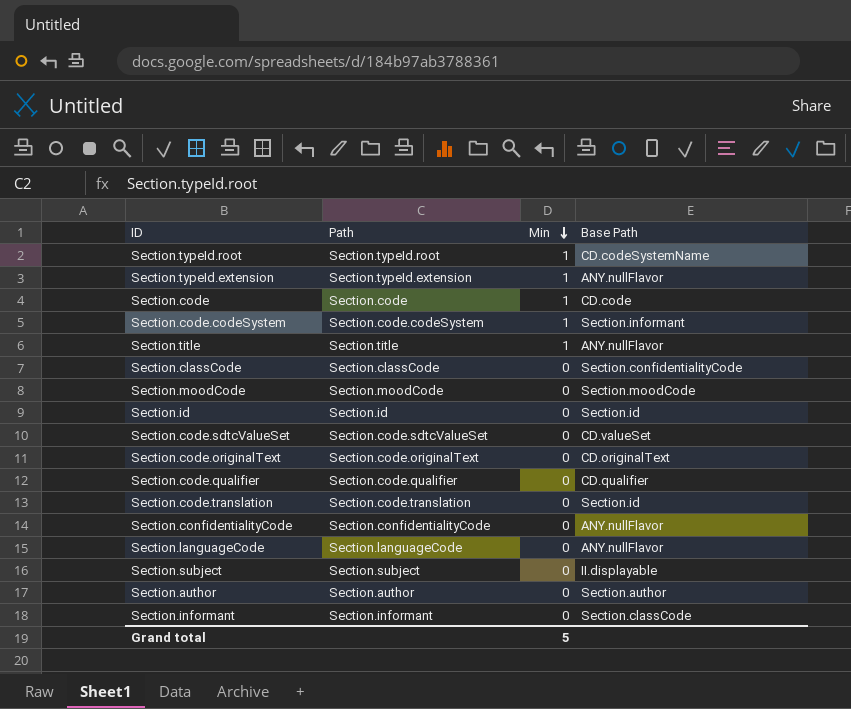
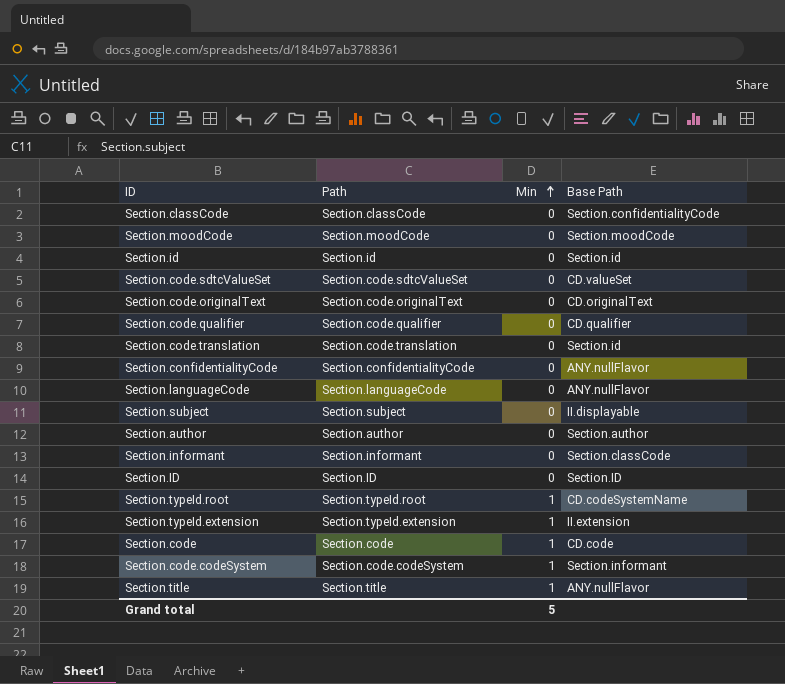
row order: Min descending -> Min ascending
row Section.ID: none -> Section.ID | 0 | Section.ID
Section.typeId.extension | Base Path: ANY.nullFlavor -> II.extension

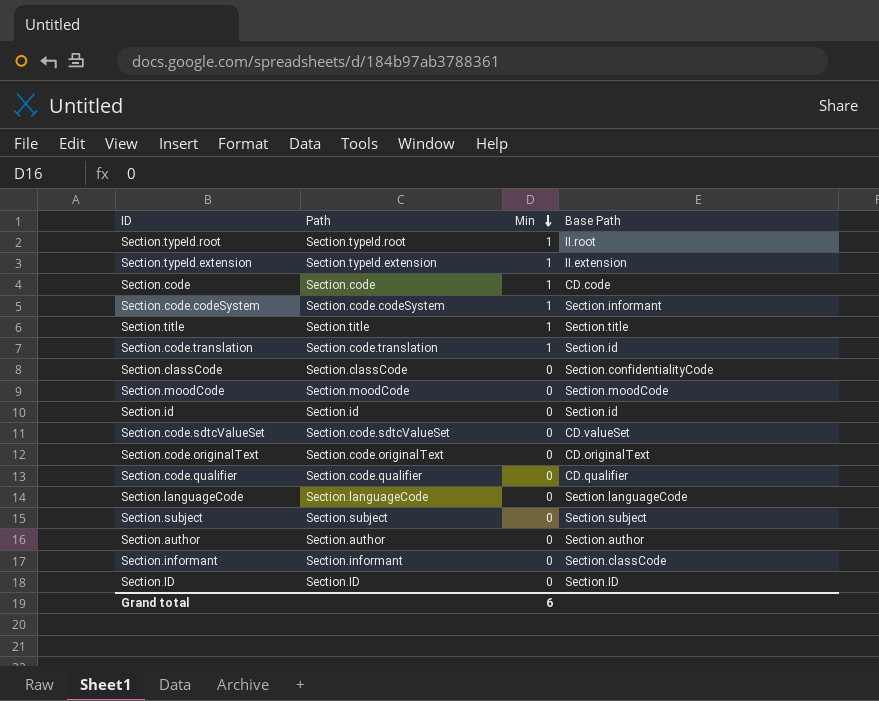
row order: Min ascending -> Min descending
row Section.confidentialityCode: Section.confidentialityCode | 0 | ANY.nullFlavor -> none
Section.typeId.root | Base Path: CD.codeSystemName -> II.root
Section.title | Base Path: ANY.nullFlavor -> Section.title
Section.code.translation | Min: 0 -> 1
Section.languageCode | Base Path: ANY.nullFlavor -> Section.languageCode
Section.subject | Base Path: II.displayable -> Section.subject
Grand total | Min: 5 -> 6

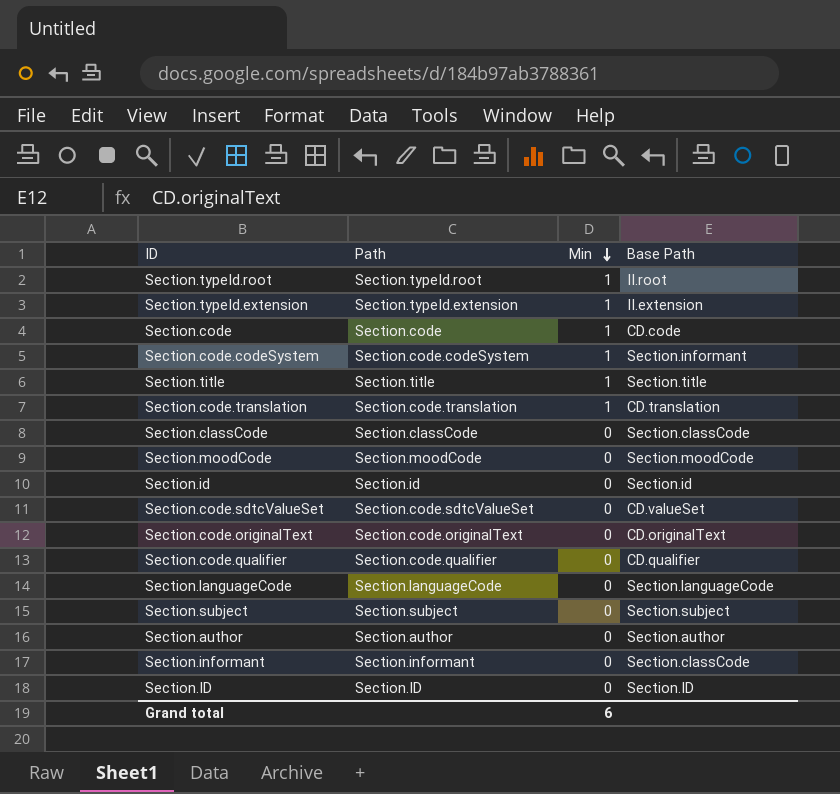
Section.code.translation | Base Path: Section.id -> CD.translation
Section.classCode | Base Path: Section.confidentialityCode -> Section.classCode

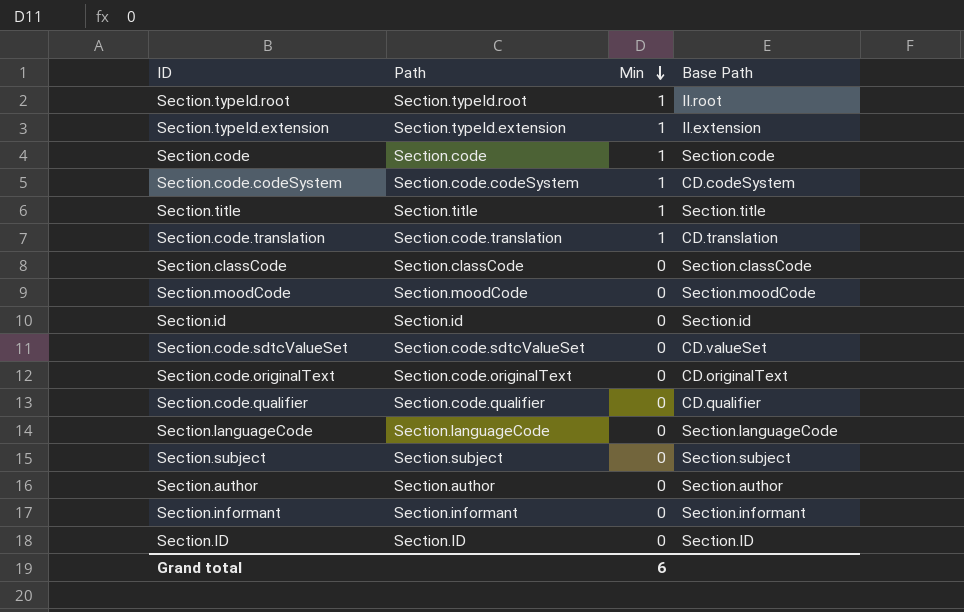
Section.code | Base Path: CD.code -> Section.code
Section.code.codeSystem | Base Path: Section.informant -> CD.codeSystem
Section.informant | Base Path: Section.classCode -> Section.informant

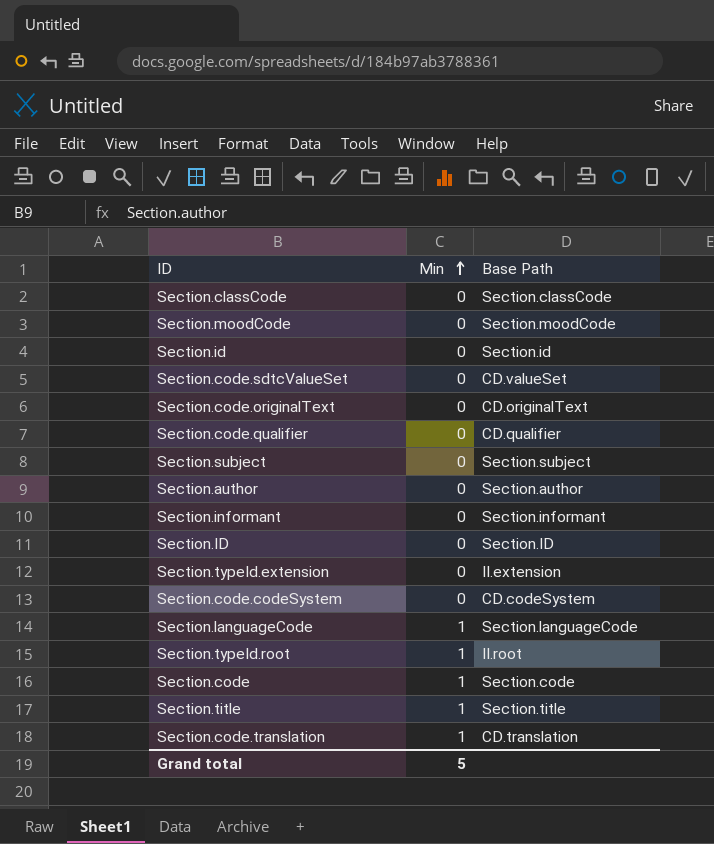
row order: Min descending -> Min ascending
column Path | position: 2 -> none
Section.typeId.extension | Min: 1 -> 0
Section.code.codeSystem | Min: 1 -> 0
Section.languageCode | Min: 0 -> 1
Grand total | Min: 6 -> 5

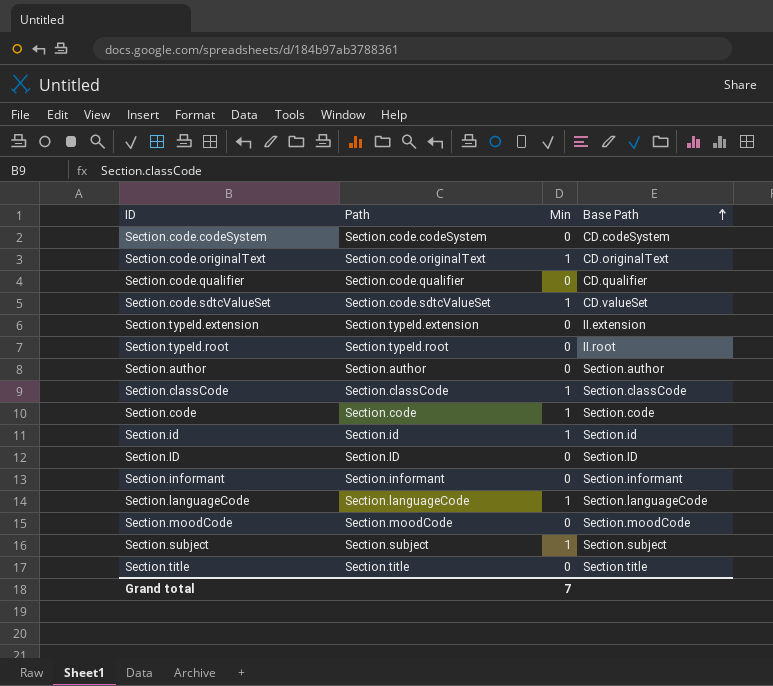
row order: Min ascending -> Base Path ascending
column Path | position: none -> 2
row Section.code.translation: 1 | CD.translation -> none
Section.code.originalText | Min: 0 -> 1
Section.code.sdtcValueSet | Min: 0 -> 1
Section.typeId.root | Min: 1 -> 0
Section.classCode | Min: 0 -> 1
Section.id | Min: 0 -> 1
Section.subject | Min: 0 -> 1
Section.title | Min: 1 -> 0
Grand total | Min: 5 -> 7

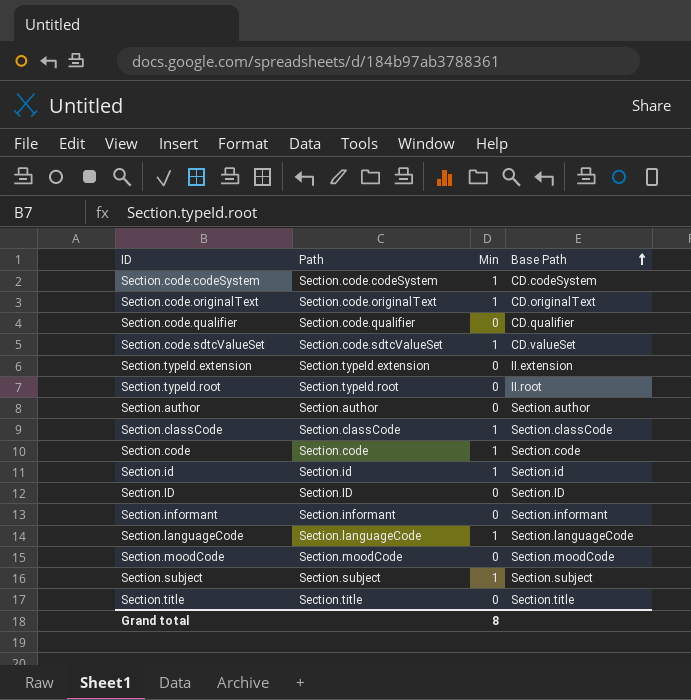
Section.code.codeSystem | Min: 0 -> 1
Grand total | Min: 7 -> 8

